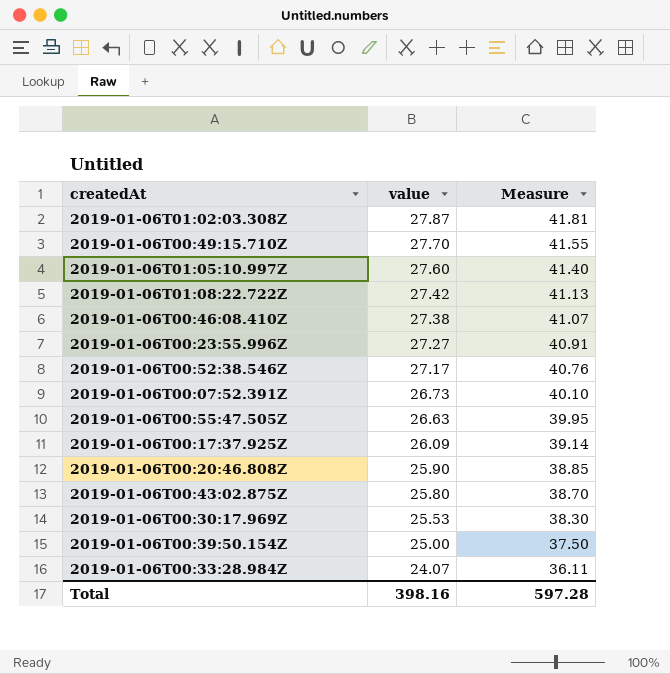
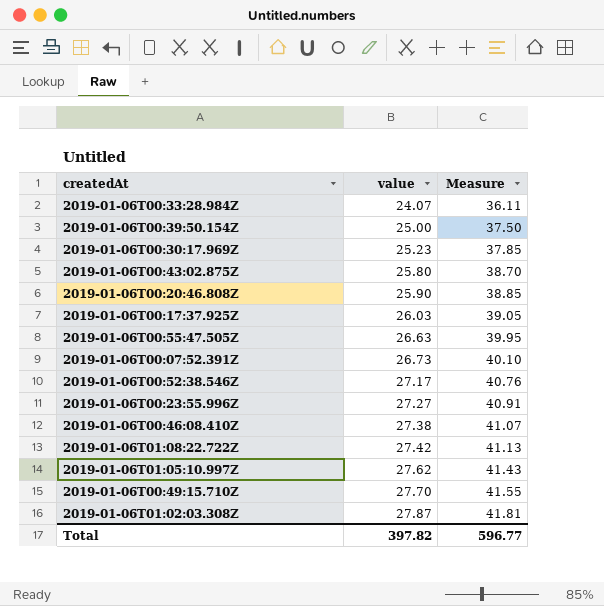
row order: value descending -> value ascending
2019-01-06T00:30:17.969Z | value: 25.53 -> 25.23
2019-01-06T00:30:17.969Z | Measure: 38.30 -> 37.85
2019-01-06T00:17:37.925Z | value: 26.09 -> 26.03
2019-01-06T00:17:37.925Z | Measure: 39.14 -> 39.05
2019-01-06T01:05:10.997Z | value: 27.60 -> 27.62
2019-01-06T01:05:10.997Z | Measure: 41.40 -> 41.43
Total | value: 398.16 -> 397.82
Total | Measure: 597.28 -> 596.77

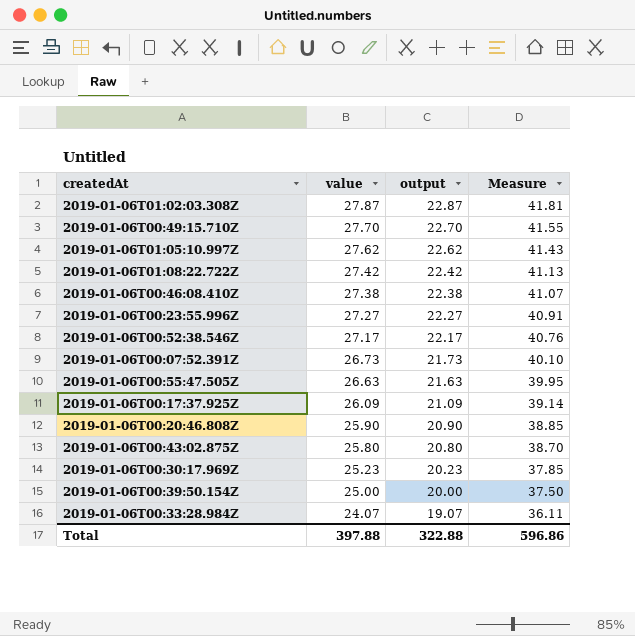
row order: value ascending -> value descending
column output | formula: none -> [value] - 5
2019-01-06T00:17:37.925Z | value: 26.03 -> 26.09
2019-01-06T00:17:37.925Z | Measure: 39.05 -> 39.14
Total | value: 397.82 -> 397.88
Total | Measure: 596.77 -> 596.86

